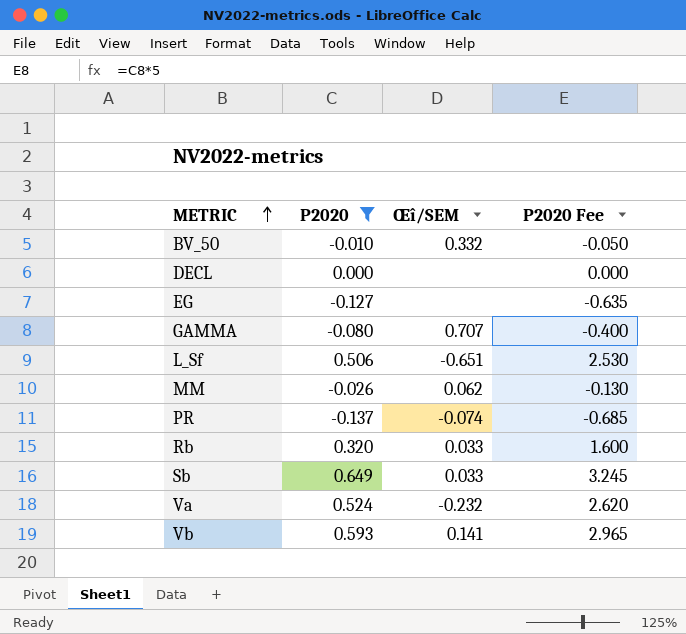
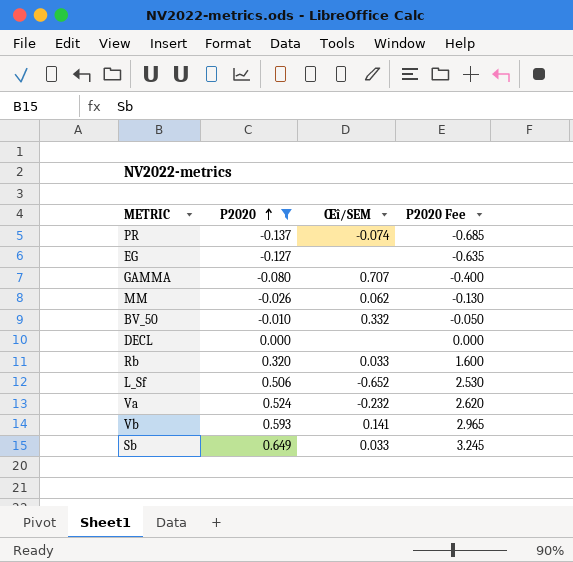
row order: METRIC ascending -> P2020 ascending
L_Sf | Œî/SEM: -0.651 -> -0.652

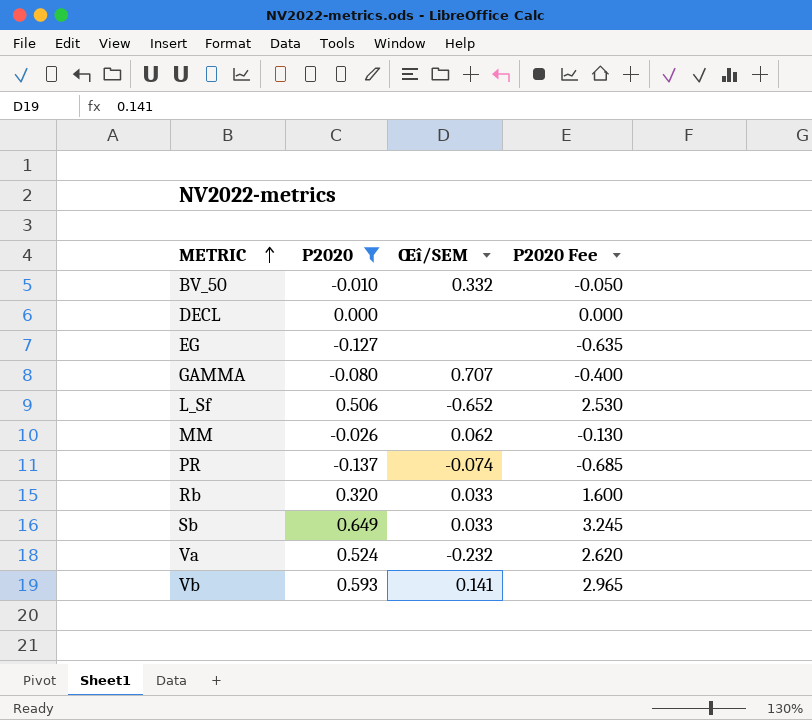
row order: P2020 ascending -> METRIC ascending

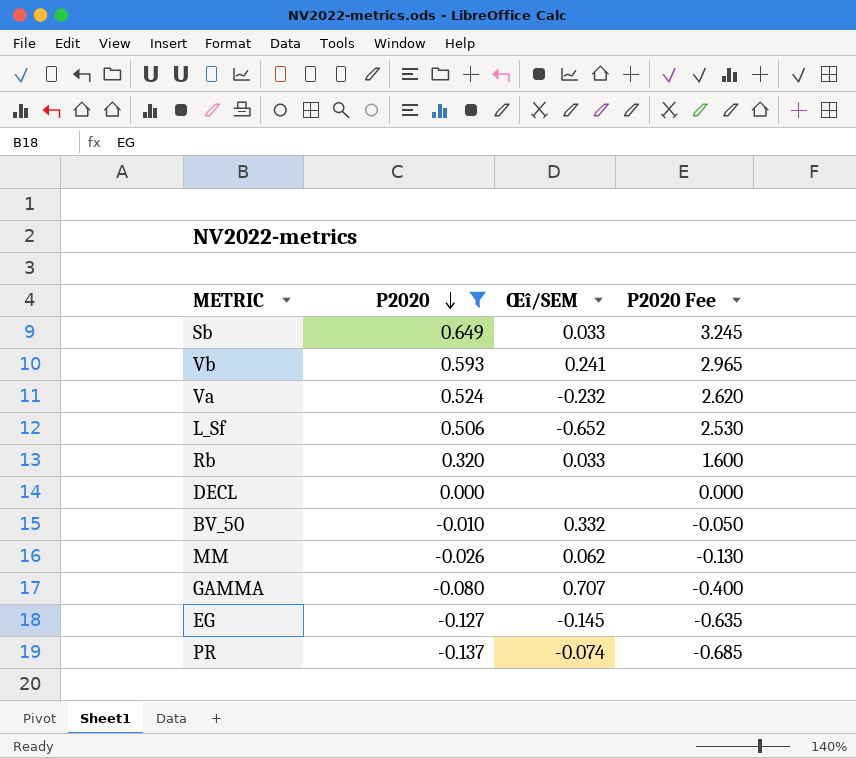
row order: METRIC ascending -> P2020 descending
Vb | Œî/SEM: 0.141 -> 0.241
EG | Œî/SEM: none -> -0.145

